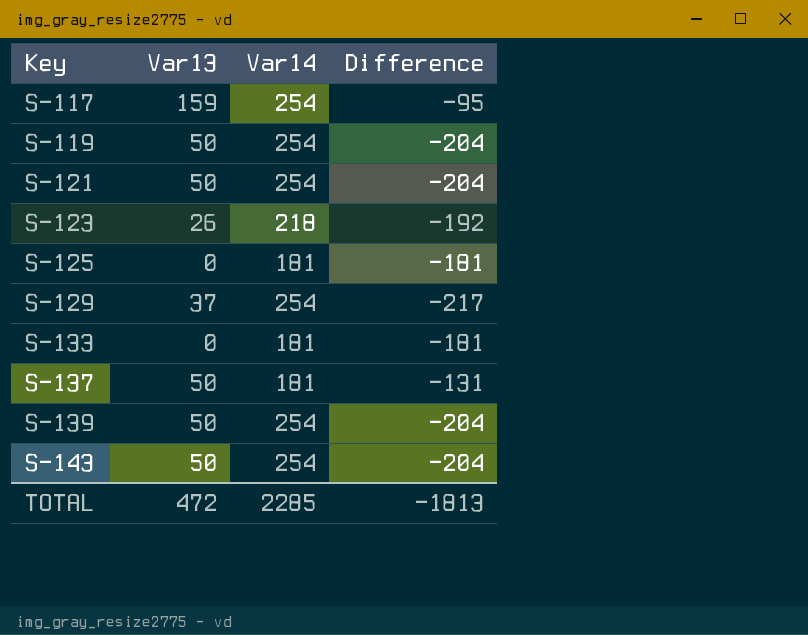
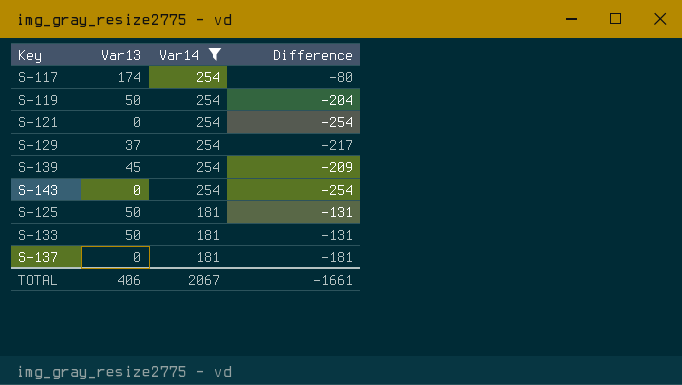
filter: none -> Var14 != 218
row order: Key ascending -> Var14 descending
S-117 | Var13: 159 -> 174
S-117 | Difference: -95 -> -80
S-121 | Var13: 50 -> 0
S-121 | Difference: -204 -> -254
S-139 | Var13: 50 -> 45
S-139 | Difference: -204 -> -209
S-143 | Var13: 50 -> 0
S-143 | Difference: -204 -> -254
S-125 | Var13: 0 -> 50
S-125 | Difference: -181 -> -131
S-133 | Var13: 0 -> 50
S-133 | Difference: -181 -> -131
S-137 | Var13: 50 -> 0
S-137 | Difference: -131 -> -181
TOTAL | Var13: 472 -> 406
TOTAL | Var14: 2285 -> 2067
TOTAL | Difference: -1813 -> -1661

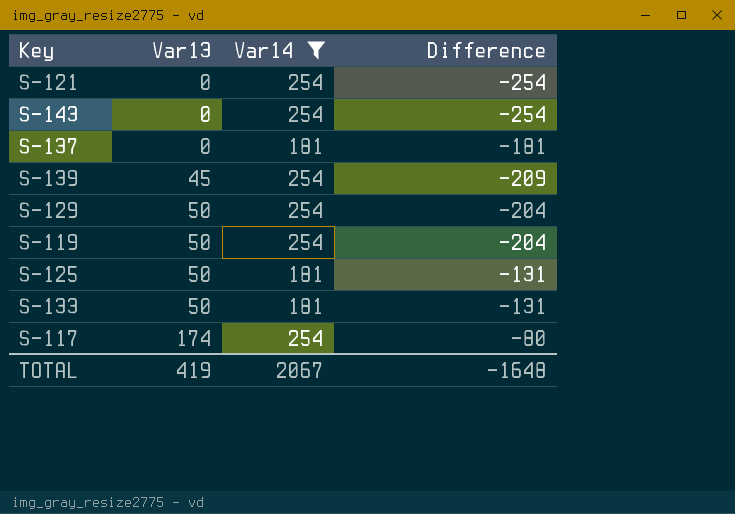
row order: Var14 descending -> Var13 ascending
S-129 | Var13: 37 -> 50
S-129 | Difference: -217 -> -204
TOTAL | Var13: 406 -> 419
TOTAL | Difference: -1661 -> -1648

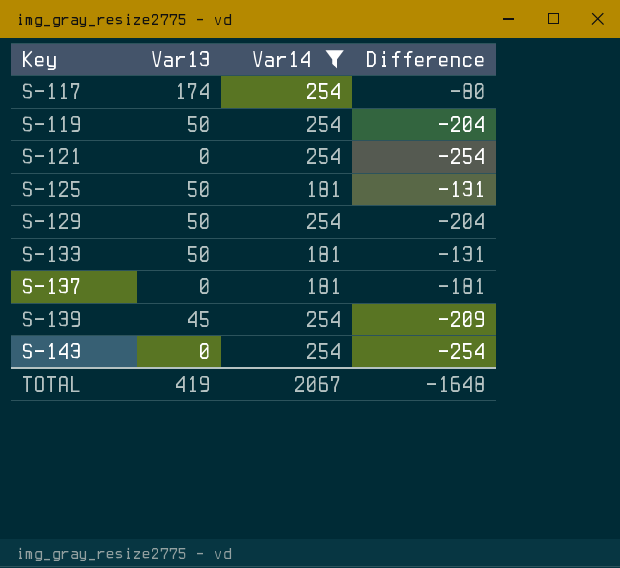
row order: Var13 ascending -> Key ascending

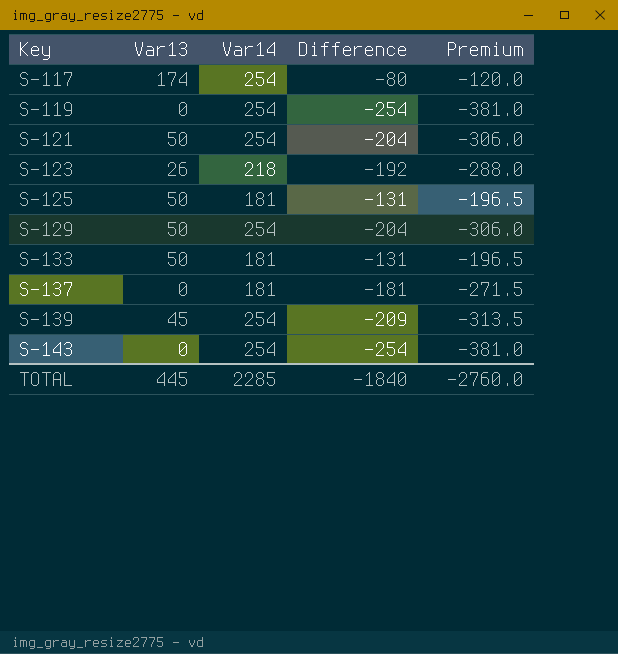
filter: Var14 != 218 -> none
column Premium | formula: none -> [Difference] * 1.5
S-119 | Var13: 50 -> 0
S-119 | Difference: -204 -> -254
S-121 | Var13: 0 -> 50
S-121 | Difference: -254 -> -204
TOTAL | Var13: 419 -> 445
TOTAL | Var14: 2067 -> 2285
TOTAL | Difference: -1648 -> -1840

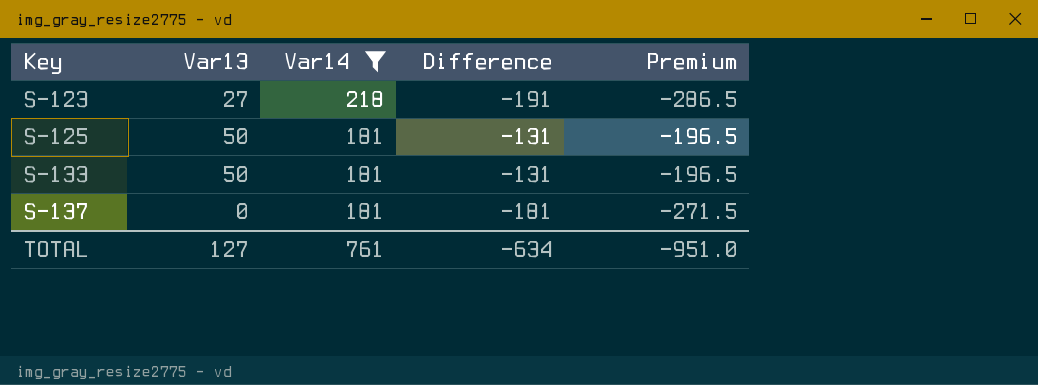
filter: none -> Var14 != 254
S-123 | Var13: 26 -> 27
S-123 | Difference: -192 -> -191
S-123 | Premium: -288.0 -> -286.5
TOTAL | Var13: 445 -> 127
TOTAL | Var14: 2285 -> 761
TOTAL | Difference: -1840 -> -634
TOTAL | Premium: -2760.0 -> -951.0

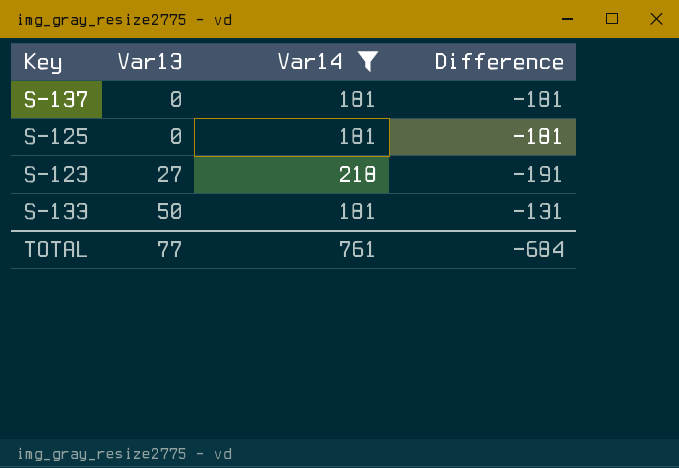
row order: Key ascending -> Var13 ascending
column Premium | formula: [Difference] * 1.5 -> none
S-125 | Var13: 50 -> 0
S-125 | Difference: -131 -> -181
TOTAL | Var13: 127 -> 77
TOTAL | Difference: -634 -> -684

